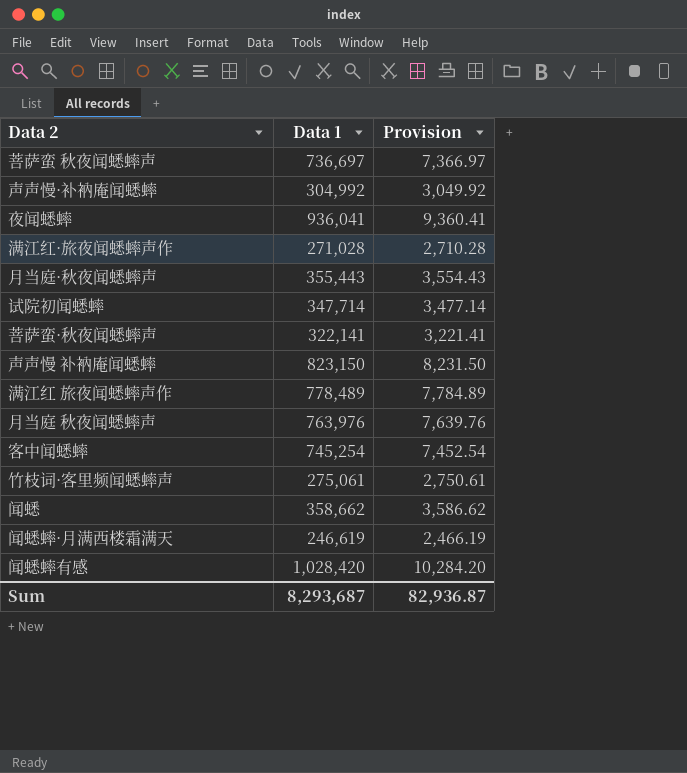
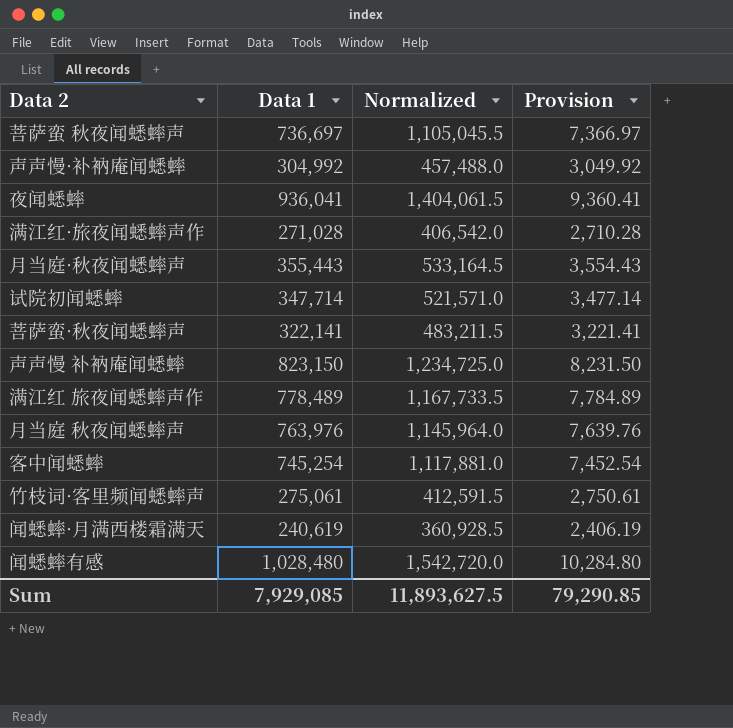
column Normalized | formula: none -> [Data 1] * 1.5
row 闻蟋: 358,662 | 3,586.62 -> none
闻蟋蟀·月满西楼霜满天 | Data 1: 246,619 -> 240,619
闻蟋蟀·月满西楼霜满天 | Provision: 2,466.19 -> 2,406.19
闻蟋蟀有感 | Data 1: 1,028,420 -> 1,028,480
闻蟋蟀有感 | Provision: 10,284.20 -> 10,284.80
Sum | Data 1: 8,293,687 -> 7,929,085
Sum | Provision: 82,936.87 -> 79,290.85

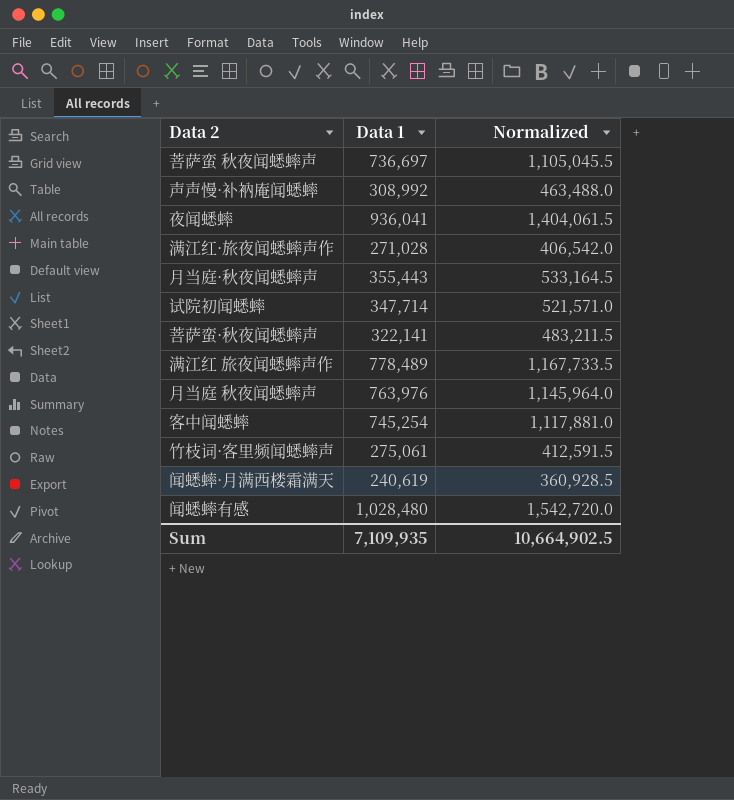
column Provision | formula: [Data 1] * 0.01 -> none
row 声声慢 补衲庵闻蟋蟀: 823,150 | 1,234,725.0 | 8,231.50 -> none
声声慢·补衲庵闻蟋蟀 | Data 1: 304,992 -> 308,992
声声慢·补衲庵闻蟋蟀 | Normalized: 457,488.0 -> 463,488.0
Sum | Data 1: 7,929,085 -> 7,109,935
Sum | Normalized: 11,893,627.5 -> 10,664,902.5

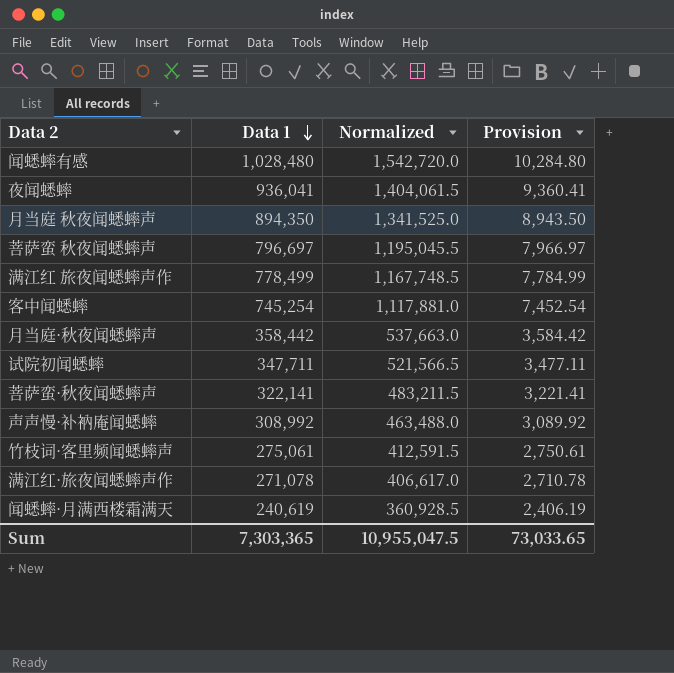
row order: none -> Data 1 descending
column Provision | formula: none -> [Data 1] * 0.01
月当庭 秋夜闻蟋蟀声 | Data 1: 763,976 -> 894,350
月当庭 秋夜闻蟋蟀声 | Normalized: 1,145,964.0 -> 1,341,525.0
菩萨蛮 秋夜闻蟋蟀声 | Data 1: 736,697 -> 796,697
菩萨蛮 秋夜闻蟋蟀声 | Normalized: 1,105,045.5 -> 1,195,045.5
满江红 旅夜闻蟋蟀声作 | Data 1: 778,489 -> 778,499
满江红 旅夜闻蟋蟀声作 | Normalized: 1,167,733.5 -> 1,167,748.5
月当庭·秋夜闻蟋蟀声 | Data 1: 355,443 -> 358,442
月当庭·秋夜闻蟋蟀声 | Normalized: 533,164.5 -> 537,663.0
试院初闻蟋蟀 | Data 1: 347,714 -> 347,711
试院初闻蟋蟀 | Normalized: 521,571.0 -> 521,566.5
满江红·旅夜闻蟋蟀声作 | Data 1: 271,028 -> 271,078
满江红·旅夜闻蟋蟀声作 | Normalized: 406,542.0 -> 406,617.0
Sum | Data 1: 7,109,935 -> 7,303,365
Sum | Normalized: 10,664,902.5 -> 10,955,047.5

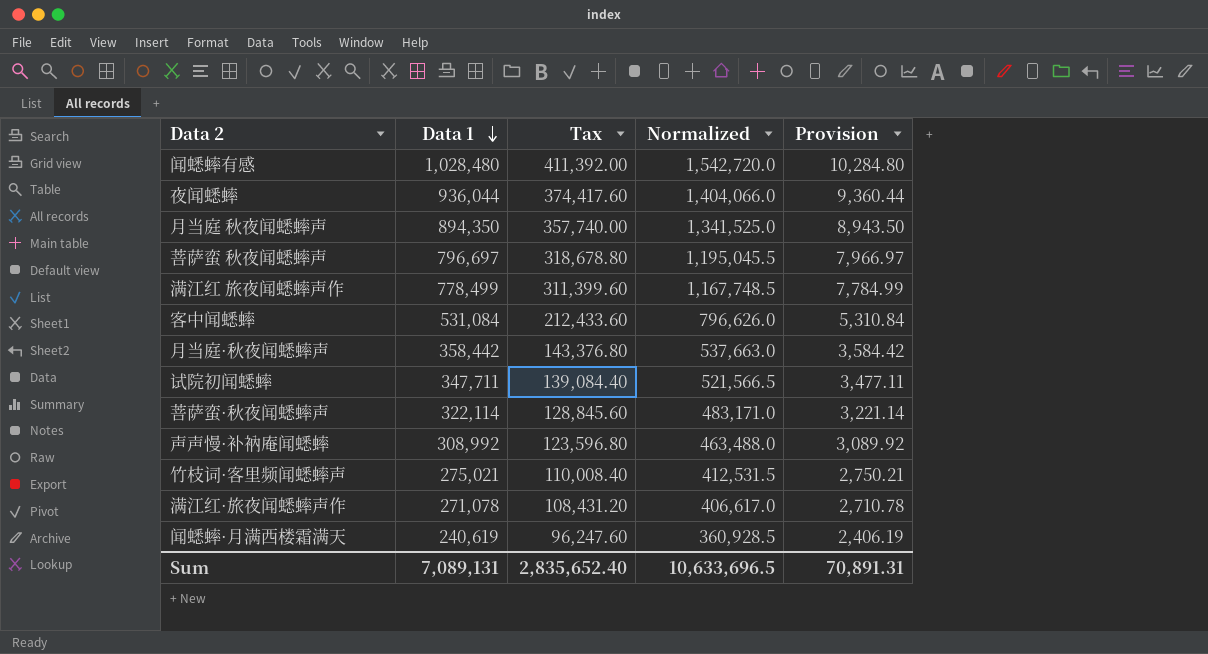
column Tax | formula: none -> [Data 1] * 0.4
夜闻蟋蟀 | Data 1: 936,041 -> 936,044
夜闻蟋蟀 | Normalized: 1,404,061.5 -> 1,404,066.0
夜闻蟋蟀 | Provision: 9,360.41 -> 9,360.44
客中闻蟋蟀 | Data 1: 745,254 -> 531,084
客中闻蟋蟀 | Normalized: 1,117,881.0 -> 796,626.0
客中闻蟋蟀 | Provision: 7,452.54 -> 5,310.84
菩萨蛮·秋夜闻蟋蟀声 | Data 1: 322,141 -> 322,114
菩萨蛮·秋夜闻蟋蟀声 | Normalized: 483,211.5 -> 483,171.0
菩萨蛮·秋夜闻蟋蟀声 | Provision: 3,221.41 -> 3,221.14
竹枝词·客里频闻蟋蟀声 | Data 1: 275,061 -> 275,021
竹枝词·客里频闻蟋蟀声 | Normalized: 412,591.5 -> 412,531.5
竹枝词·客里频闻蟋蟀声 | Provision: 2,750.61 -> 2,750.21
Sum | Data 1: 7,303,365 -> 7,089,131
Sum | Normalized: 10,955,047.5 -> 10,633,696.5
Sum | Provision: 73,033.65 -> 70,891.31

